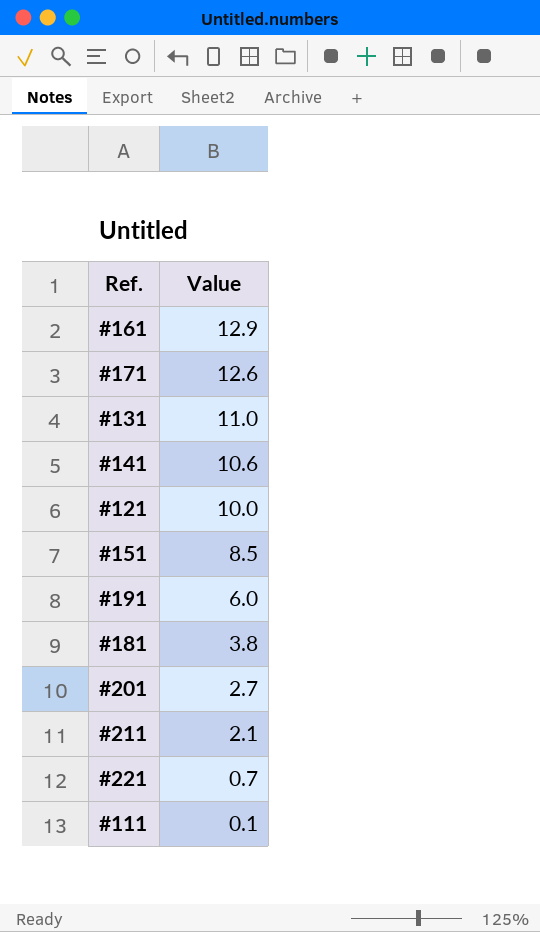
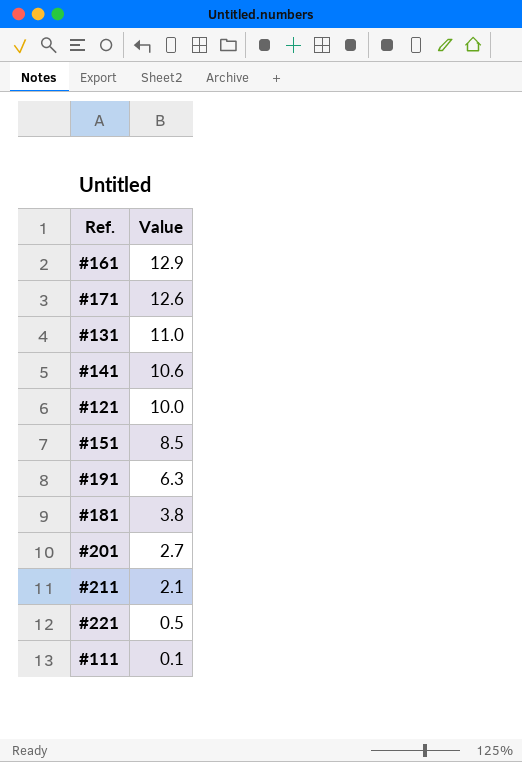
#191 | Value: 6.0 -> 6.3
#221 | Value: 0.7 -> 0.5

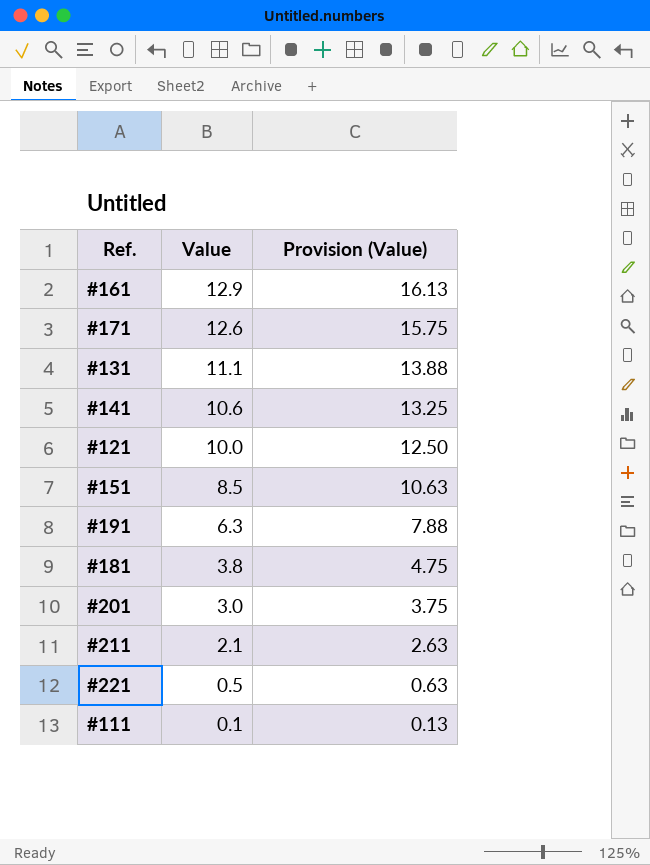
column Provision (Value) | formula: none -> [Value] * 1.25
#131 | Value: 11.0 -> 11.1
#201 | Value: 2.7 -> 3.0

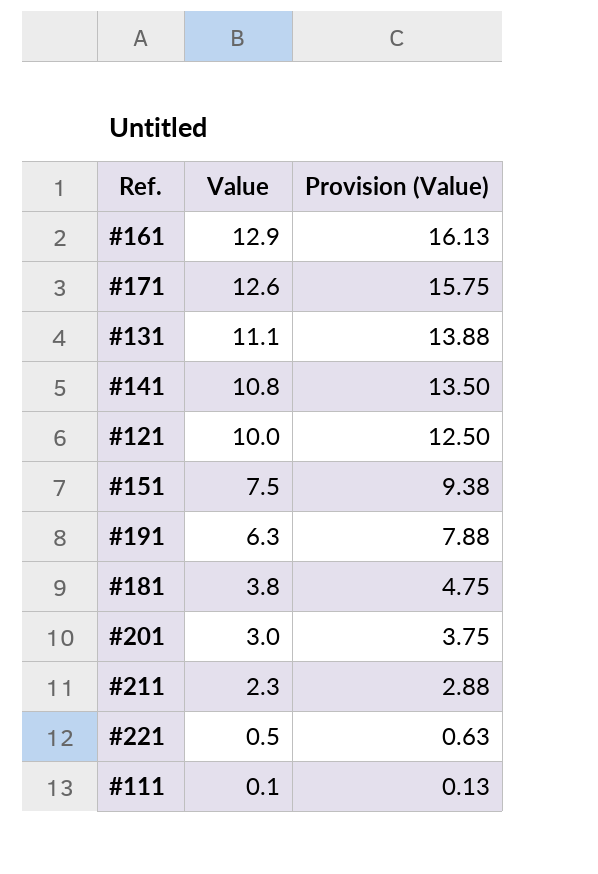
#141 | Value: 10.6 -> 10.8
#141 | Provision (Value): 13.25 -> 13.50
#151 | Value: 8.5 -> 7.5
#151 | Provision (Value): 10.63 -> 9.38
#211 | Value: 2.1 -> 2.3
#211 | Provision (Value): 2.63 -> 2.88

